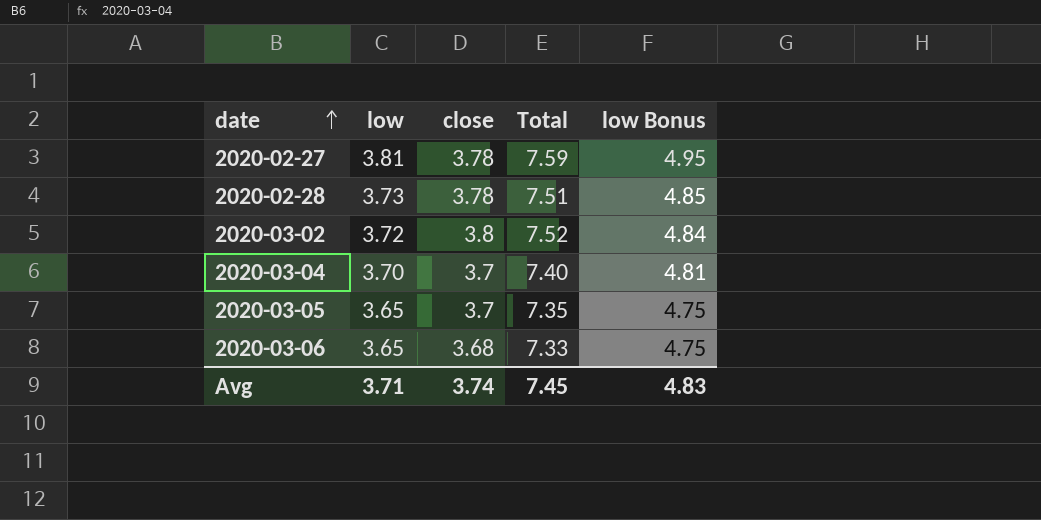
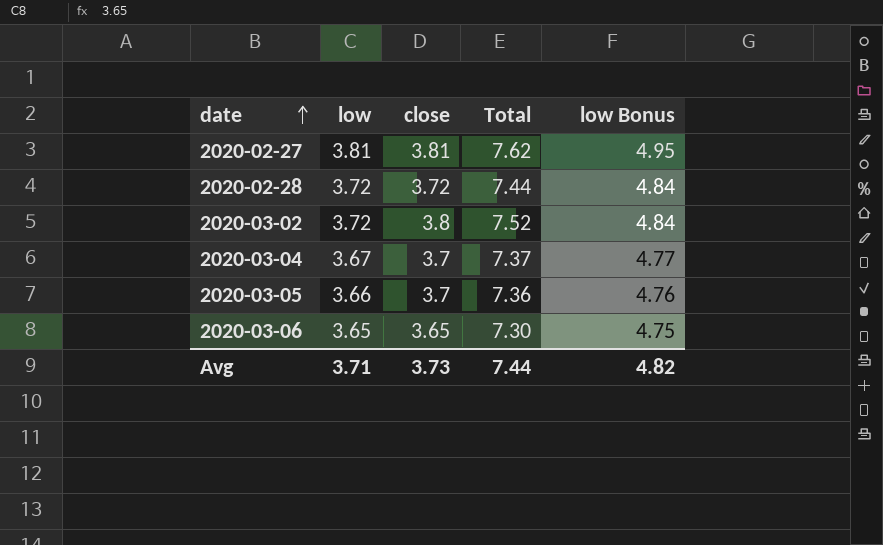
2020-02-27 | close: 3.78 -> 3.81
2020-02-27 | Total: 7.59 -> 7.62
2020-02-28 | low: 3.73 -> 3.72
2020-02-28 | close: 3.78 -> 3.72
2020-02-28 | Total: 7.51 -> 7.44
2020-02-28 | low Bonus: 4.85 -> 4.84
2020-03-04 | low: 3.70 -> 3.67
2020-03-04 | Total: 7.40 -> 7.37
2020-03-04 | low Bonus: 4.81 -> 4.77
2020-03-05 | low: 3.65 -> 3.66
2020-03-05 | Total: 7.35 -> 7.36
2020-03-05 | low Bonus: 4.75 -> 4.76
2020-03-06 | close: 3.68 -> 3.65
2020-03-06 | Total: 7.33 -> 7.30
Avg | close: 3.74 -> 3.73
Avg | Total: 7.45 -> 7.44
Avg | low Bonus: 4.83 -> 4.82

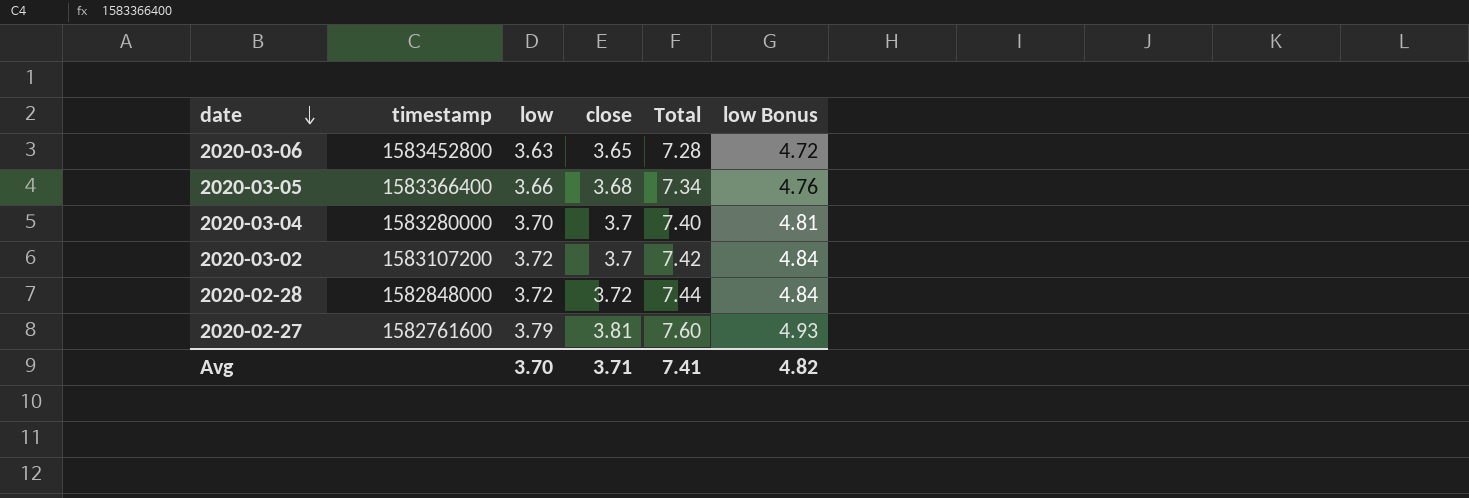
row order: date ascending -> date descending
column timestamp | position: none -> 2
2020-03-06 | low: 3.65 -> 3.63
2020-03-06 | Total: 7.30 -> 7.28
2020-03-06 | low Bonus: 4.75 -> 4.72
2020-03-05 | close: 3.7 -> 3.68
2020-03-05 | Total: 7.36 -> 7.34
2020-03-04 | low: 3.67 -> 3.70
2020-03-04 | Total: 7.37 -> 7.40
2020-03-04 | low Bonus: 4.77 -> 4.81
2020-03-02 | close: 3.8 -> 3.7
2020-03-02 | Total: 7.52 -> 7.42
2020-02-27 | low: 3.81 -> 3.79
2020-02-27 | Total: 7.62 -> 7.60
2020-02-27 | low Bonus: 4.95 -> 4.93
Avg | low: 3.71 -> 3.70
Avg | close: 3.73 -> 3.71
Avg | Total: 7.44 -> 7.41

